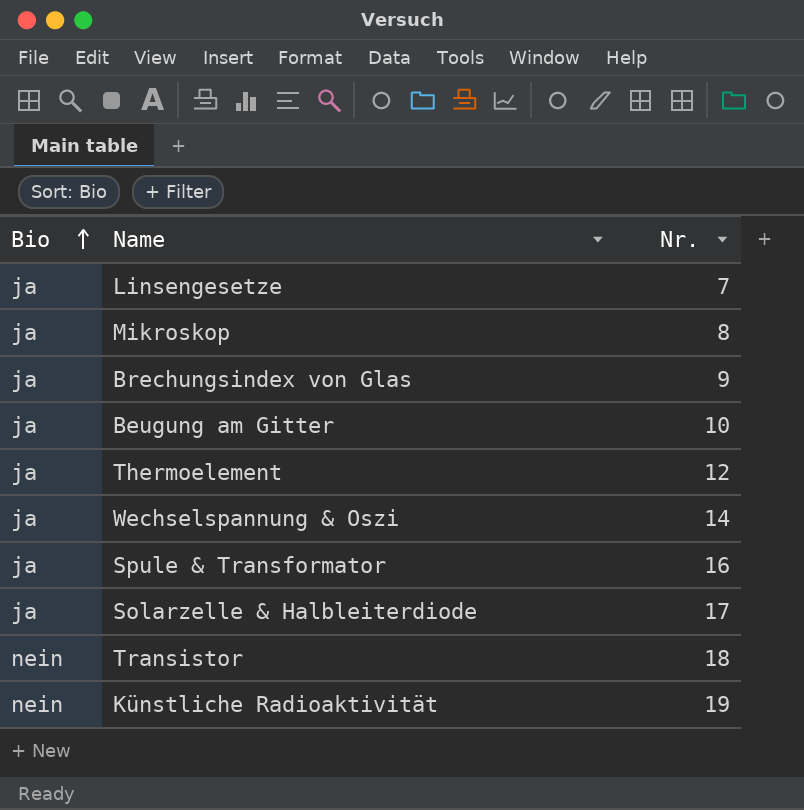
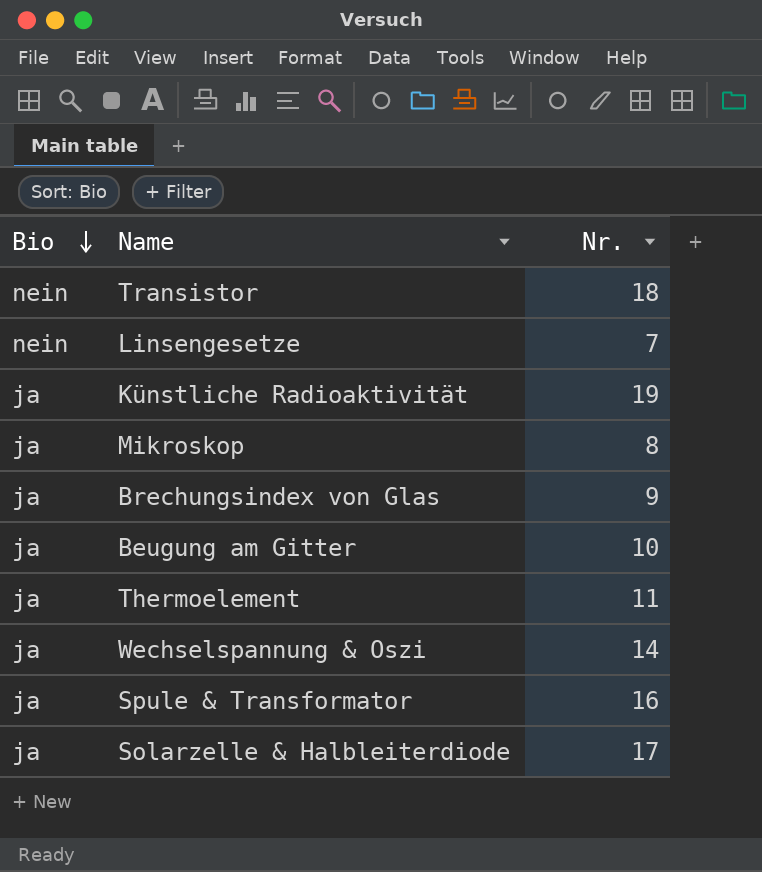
row order: Bio ascending -> Bio descending
Linsengesetze | Bio: ja -> nein
Künstliche Radioaktivität | Bio: nein -> ja
Thermoelement | Nr.: 12 -> 11

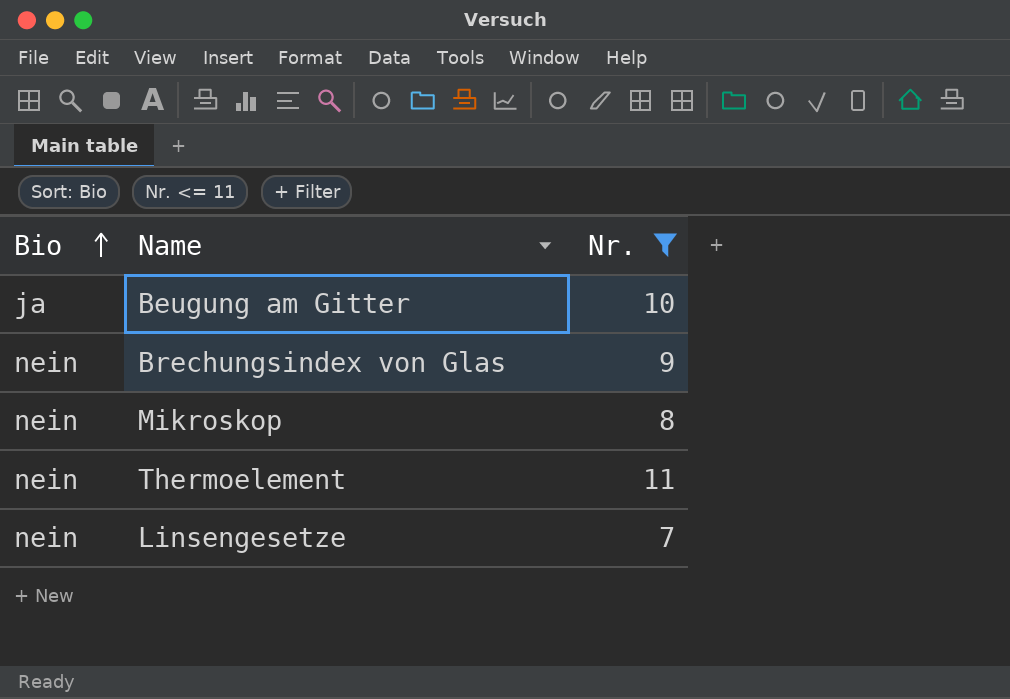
filter: none -> Nr. <= 11
row order: Bio descending -> Bio ascending
Brechungsindex von Glas | Bio: ja -> nein
Mikroskop | Bio: ja -> nein
Thermoelement | Bio: ja -> nein

